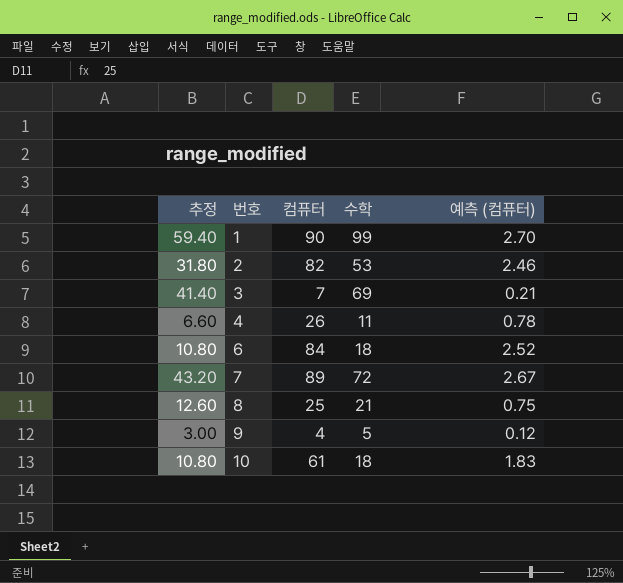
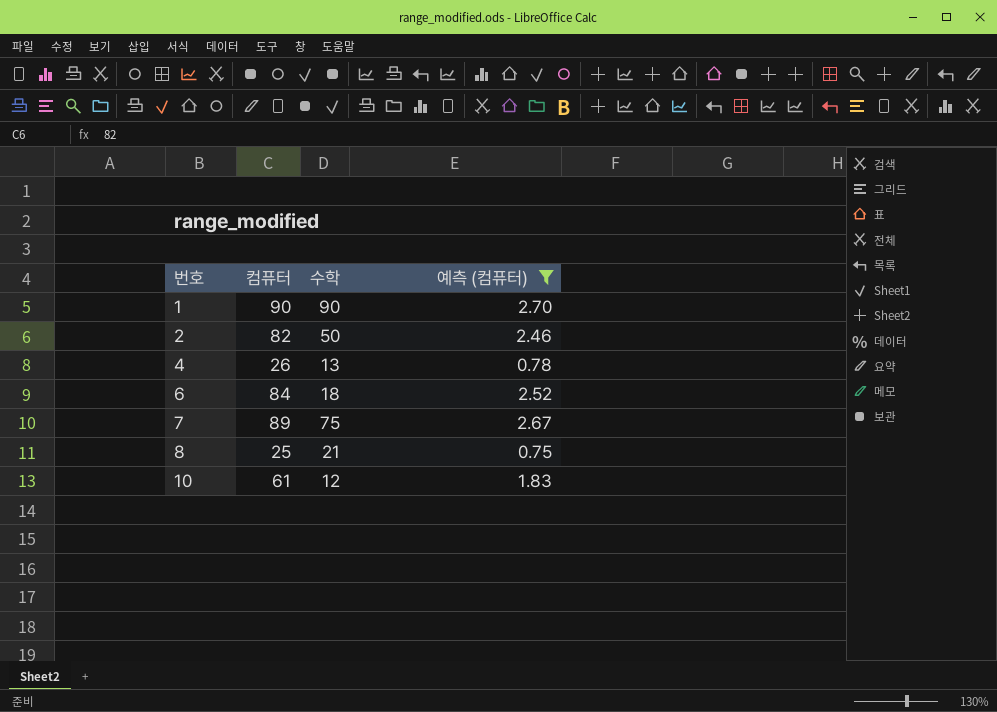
filter: none -> 예측 (컴퓨터) >= 0.75
column 추정 | formula: [수학] * 0.6 -> none
1 | 수학: 99 -> 90
2 | 수학: 53 -> 50
4 | 수학: 11 -> 13
7 | 수학: 72 -> 75
10 | 수학: 18 -> 12

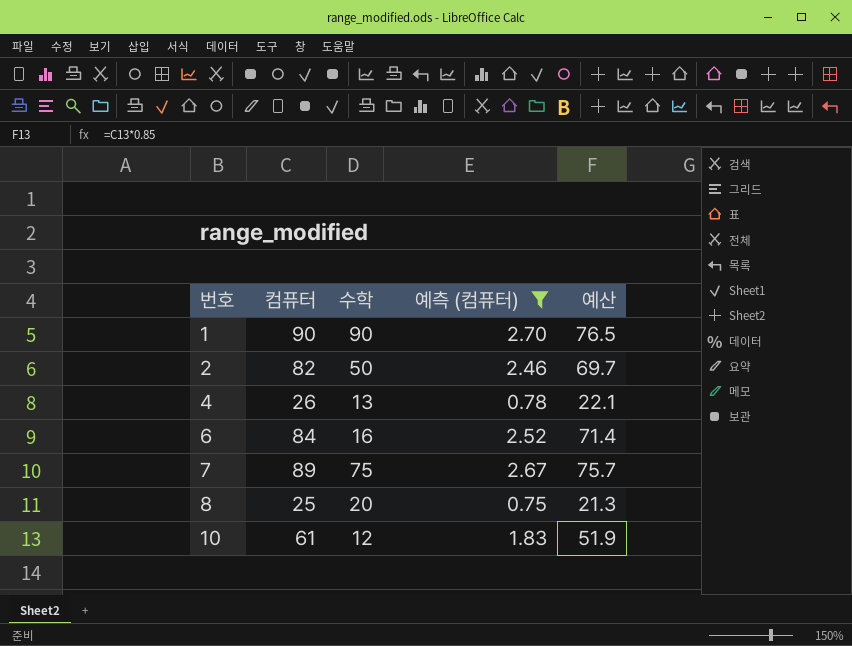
column 예산 | formula: none -> [컴퓨터] * 0.85
6 | 수학: 18 -> 16
8 | 수학: 21 -> 20

